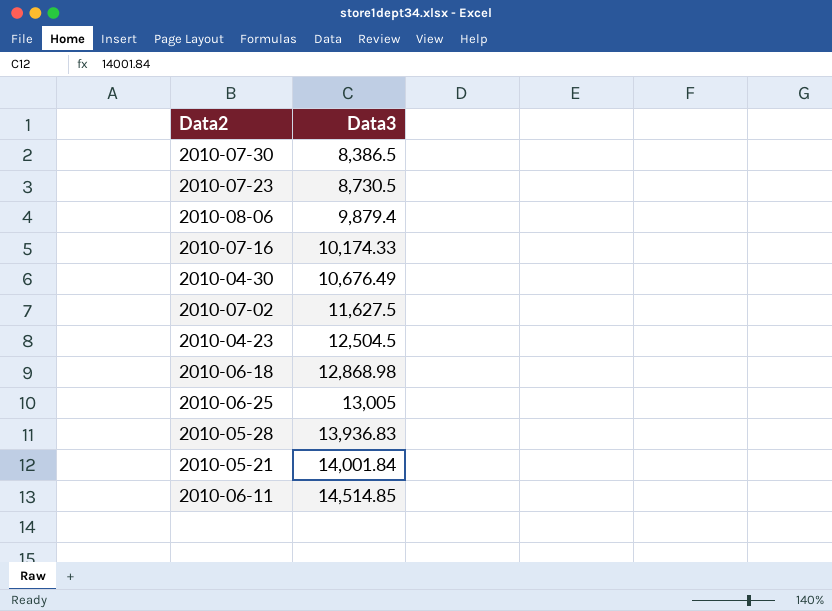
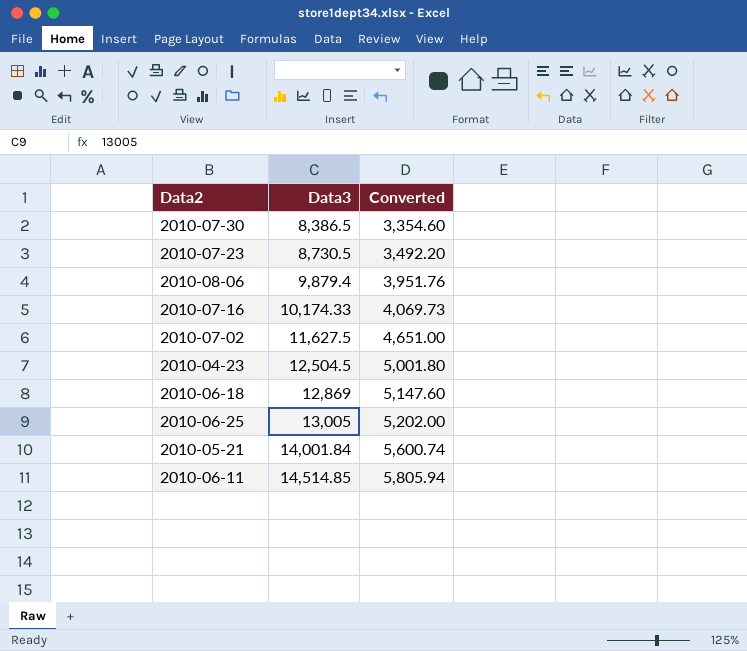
column Converted | formula: none -> [Data3] * 0.4
row 2010-04-30: 10,676.49 -> none
row 2010-05-28: 13,936.83 -> none
2010-06-18 | Data3: 12,868.98 -> 12,869

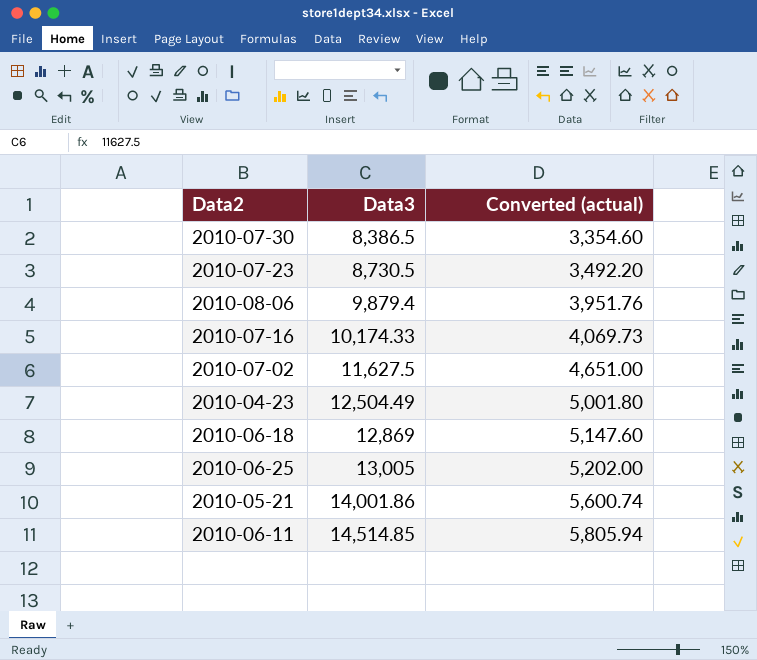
column name: Converted -> Converted (actual)
2010-04-23 | Data3: 12,504.5 -> 12,504.49
2010-05-21 | Data3: 14,001.84 -> 14,001.86

